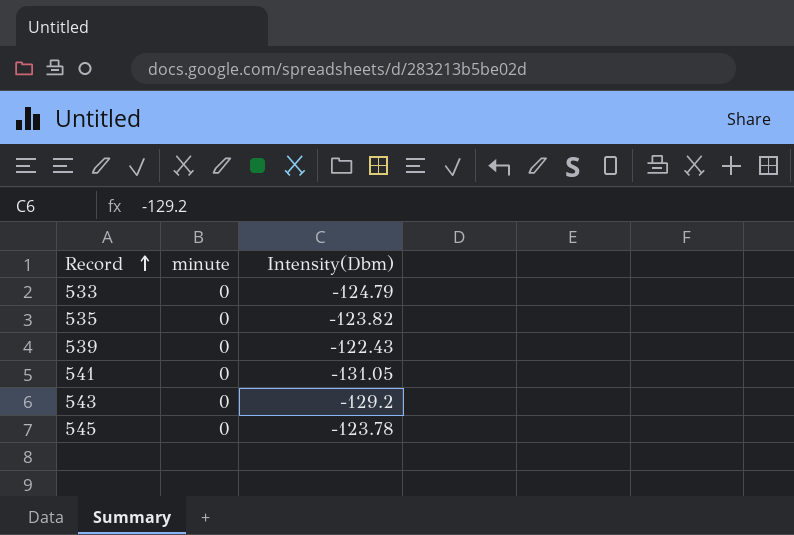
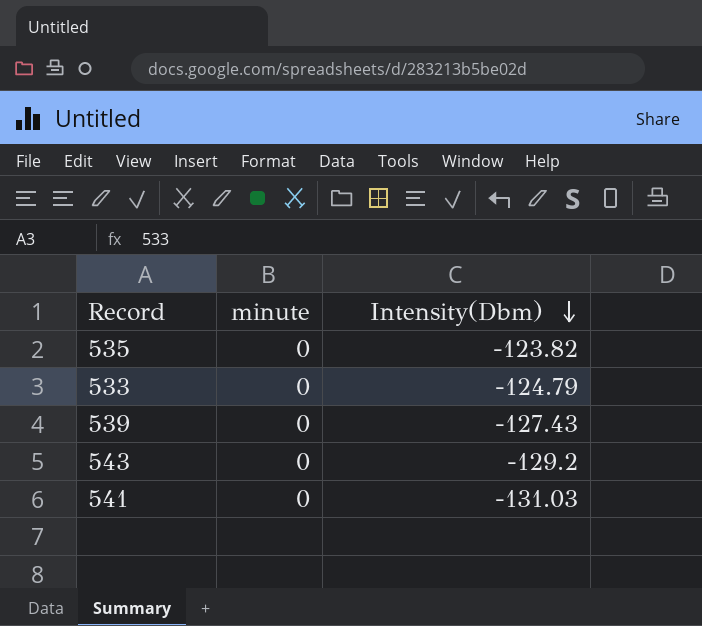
row order: Record ascending -> Intensity(Dbm) descending
row 545: 0 | -123.78 -> none
539 | Intensity(Dbm): -122.43 -> -127.43
541 | Intensity(Dbm): -131.05 -> -131.03

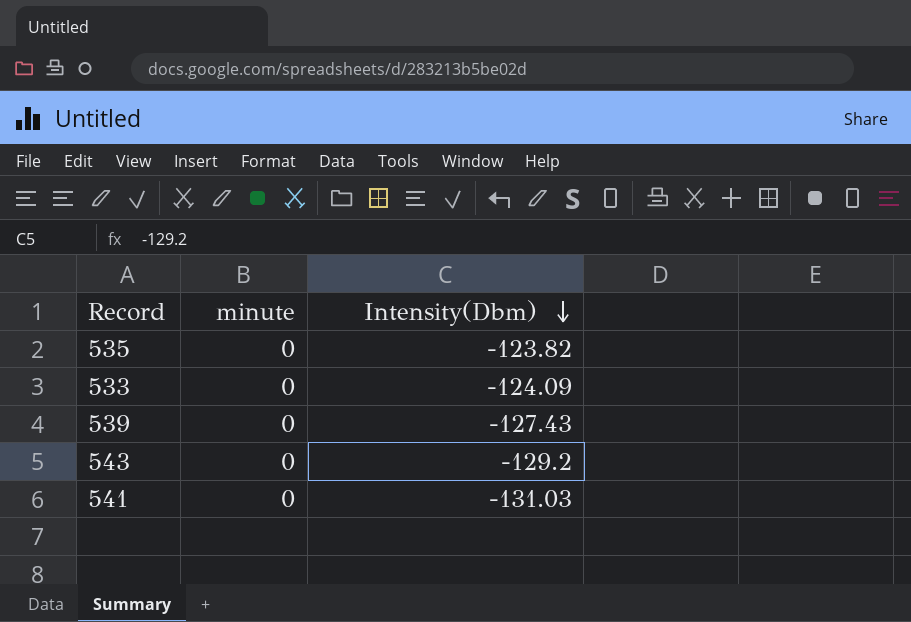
533 | Intensity(Dbm): -124.79 -> -124.09

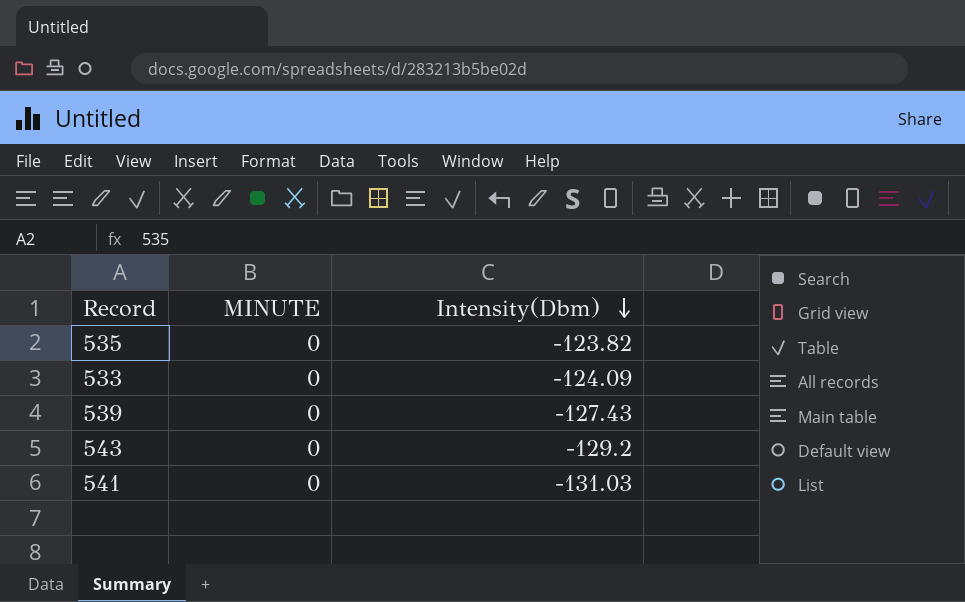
column name: minute -> MINUTE

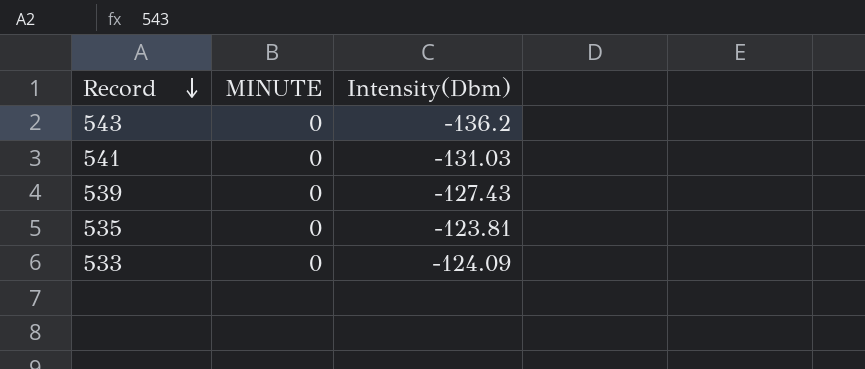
row order: Intensity(Dbm) descending -> Record descending
543 | Intensity(Dbm): -129.2 -> -136.2
535 | Intensity(Dbm): -123.82 -> -123.81

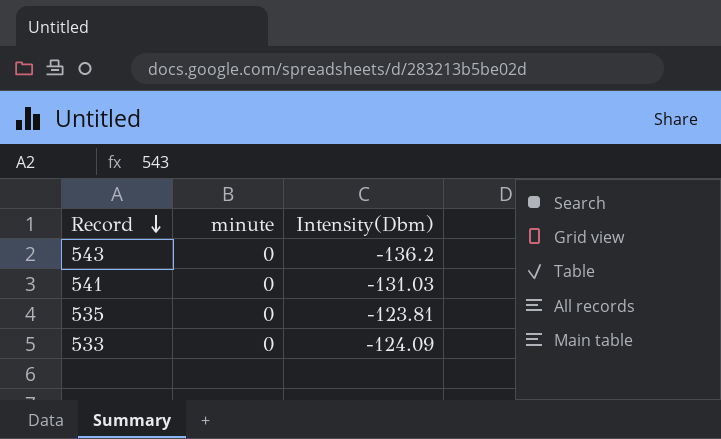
column name: MINUTE -> minute
row 539: 0 | -127.43 -> none

